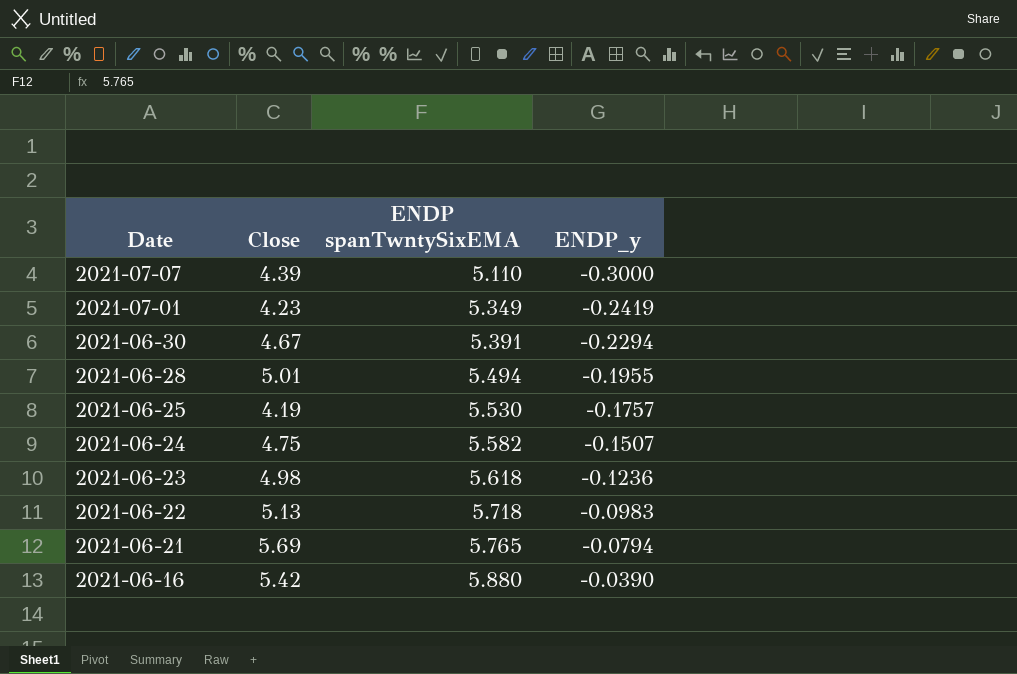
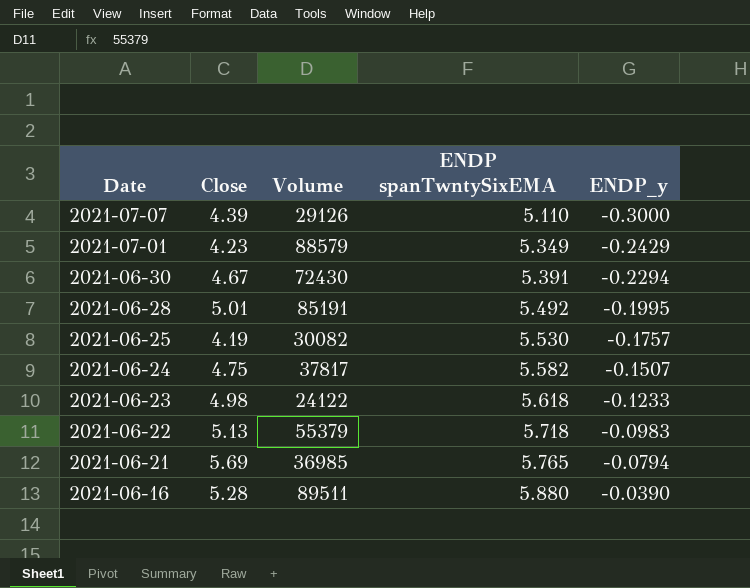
column Volume | position: none -> 3
2021-07-01 | ENDP_y: -0.2419 -> -0.2429
2021-06-28 | ENDP spanTwntySixEMA: 5.494 -> 5.492
2021-06-28 | ENDP_y: -0.1955 -> -0.1995
2021-06-23 | ENDP_y: -0.1236 -> -0.1233
2021-06-16 | Close: 5.42 -> 5.28

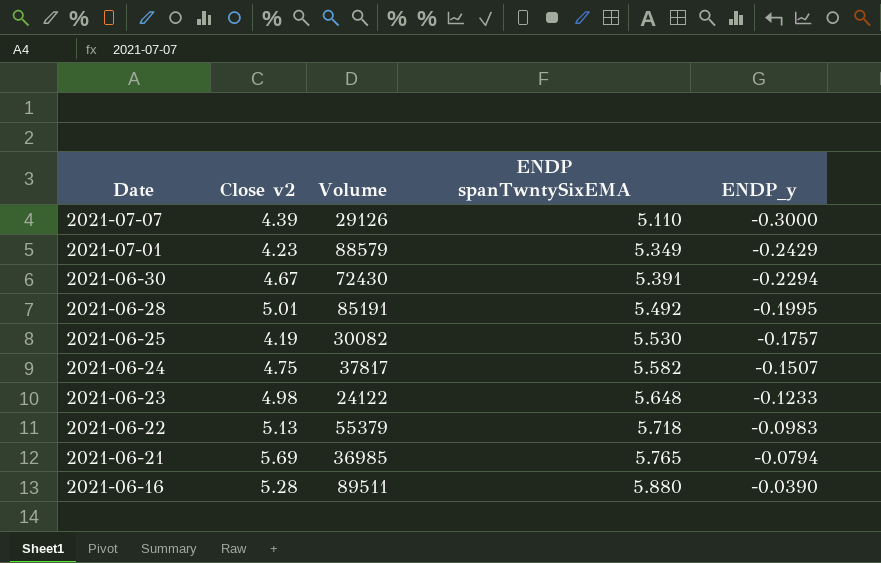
column name: Close -> Close v2
2021-06-23 | ENDP spanTwntySixEMA: 5.618 -> 5.648

